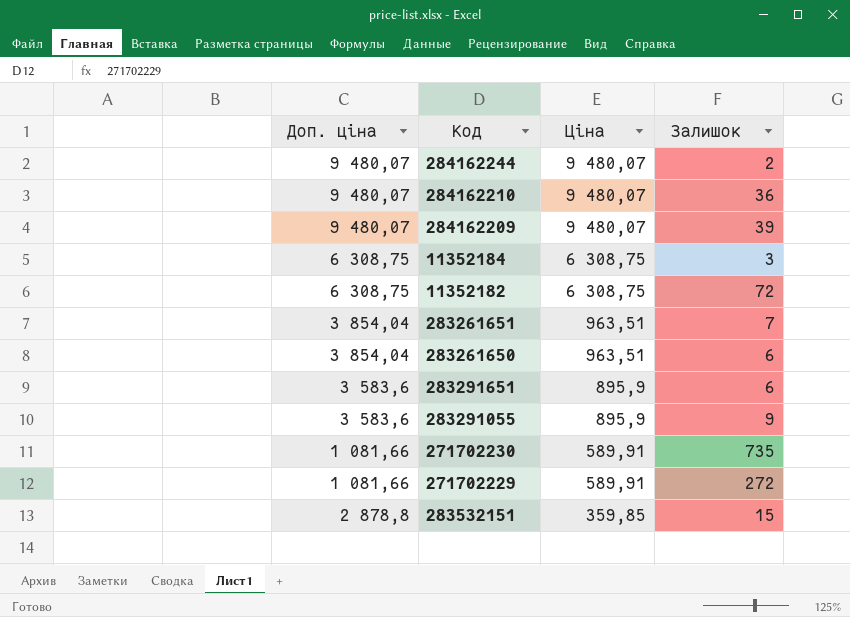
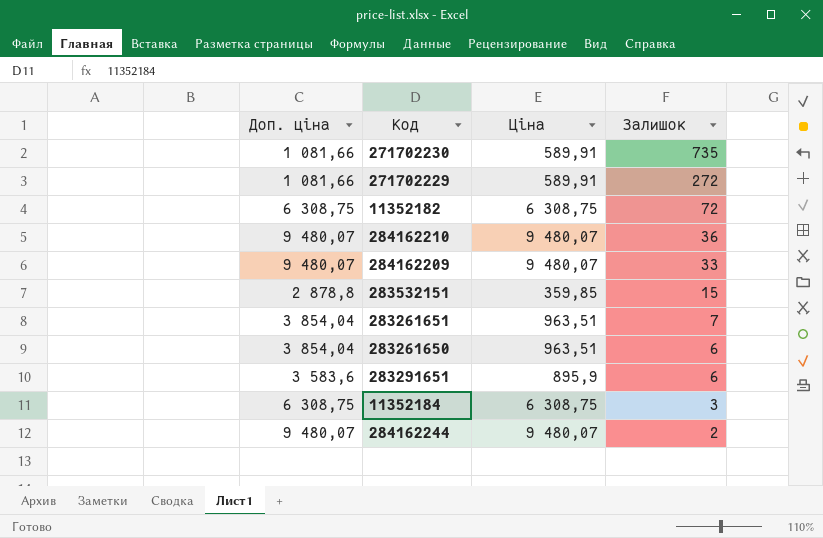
row order: Ціна descending -> Залишок descending
row 283291055: 3 583,6 | 895,9 | 9 -> none
284162209 | Залишок: 39 -> 33

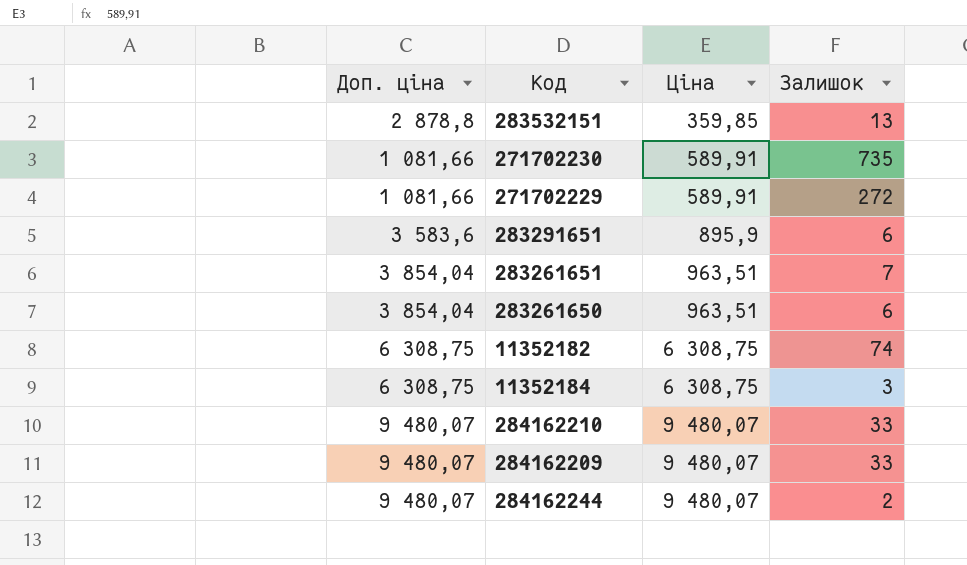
row order: Залишок descending -> Ціна ascending
283532151 | Залишок: 15 -> 13
11352182 | Залишок: 72 -> 74
284162210 | Залишок: 36 -> 33

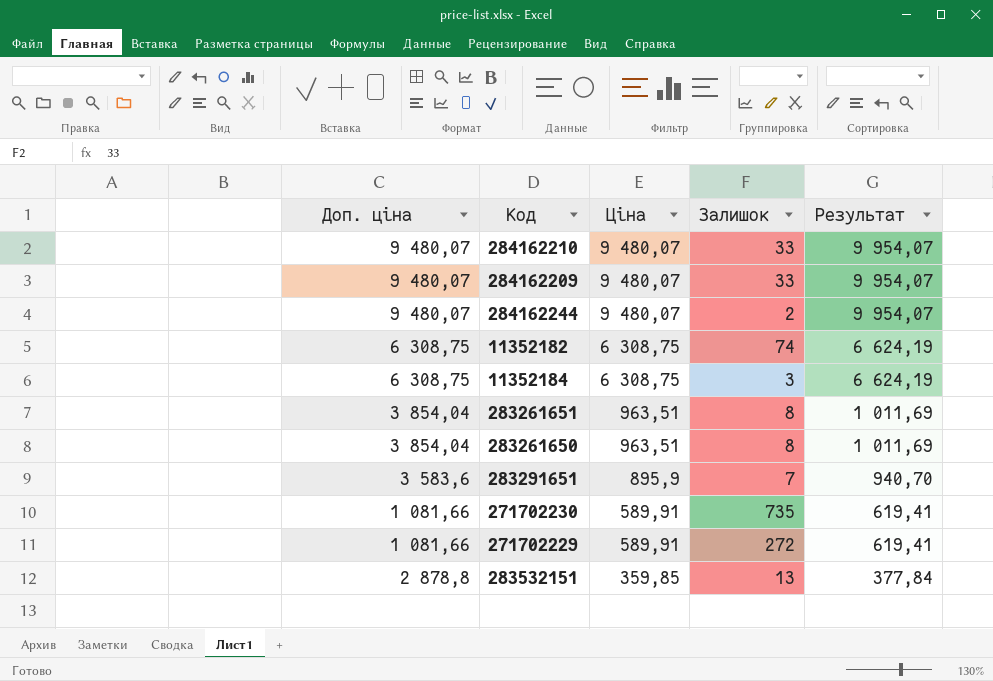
row order: Ціна ascending -> Ціна descending
column Результат | formula: none -> [Ціна] * 1,05
283261651 | Залишок: 7 -> 8
283261650 | Залишок: 6 -> 8
283291651 | Залишок: 6 -> 7

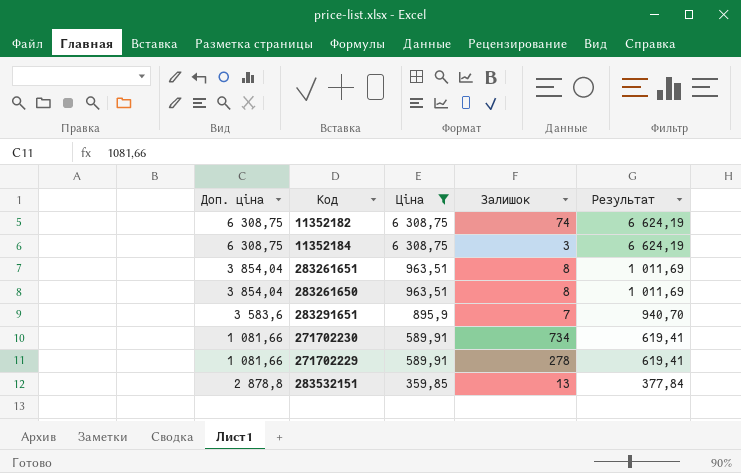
filter: none -> Ціна != 9 480,07
271702230 | Залишок: 735 -> 734
271702229 | Залишок: 272 -> 278

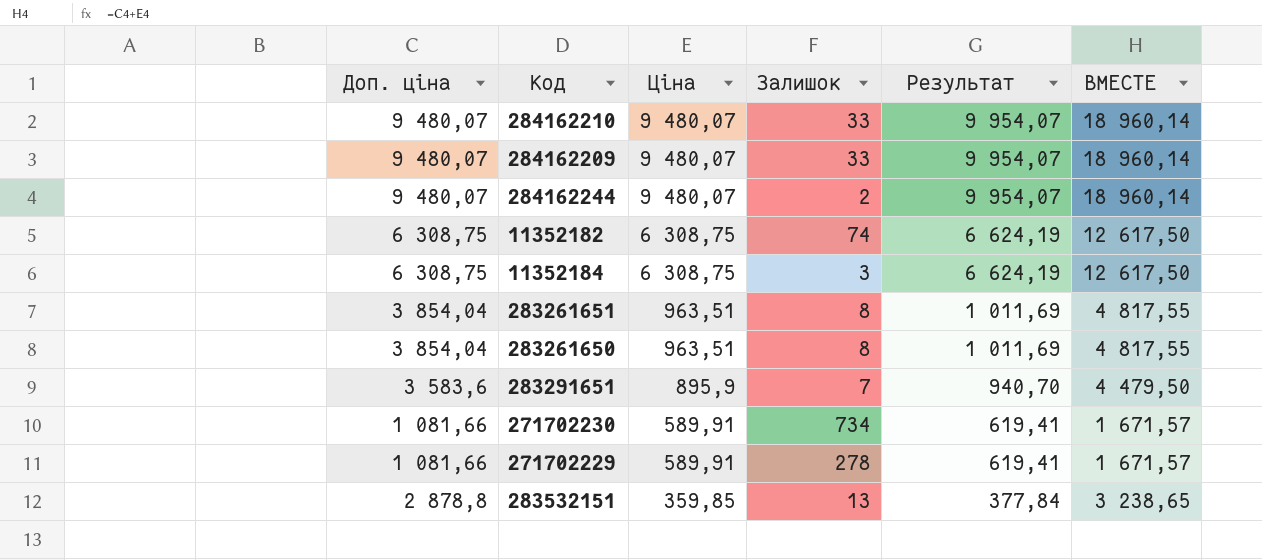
filter: Ціна != 9 480,07 -> none
column ВМЕСТЕ | formula: none -> [Доп. ціна] + [Ціна]

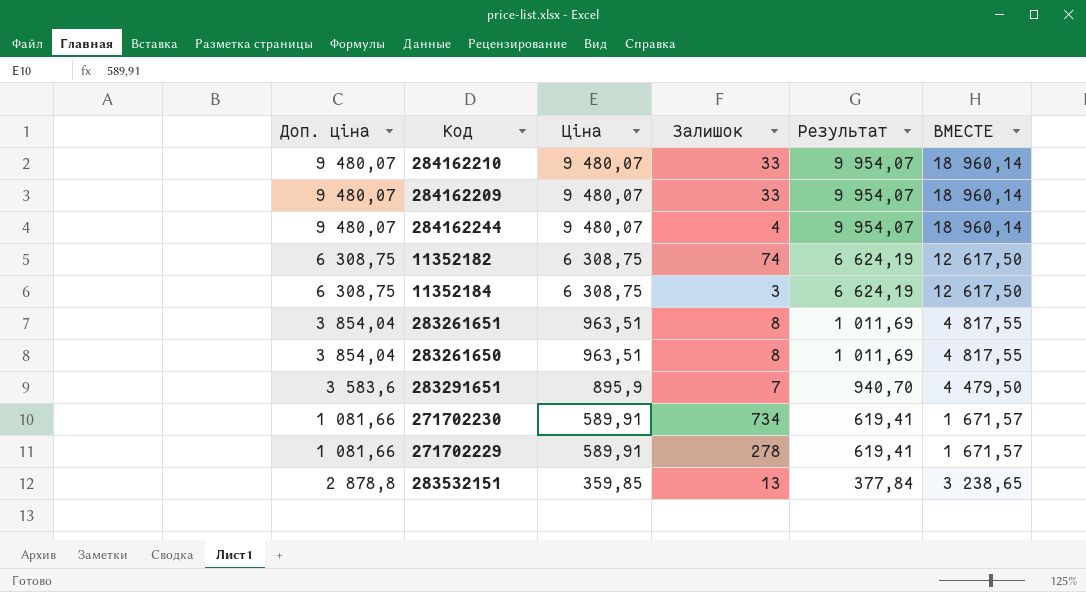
284162244 | Залишок: 2 -> 4

